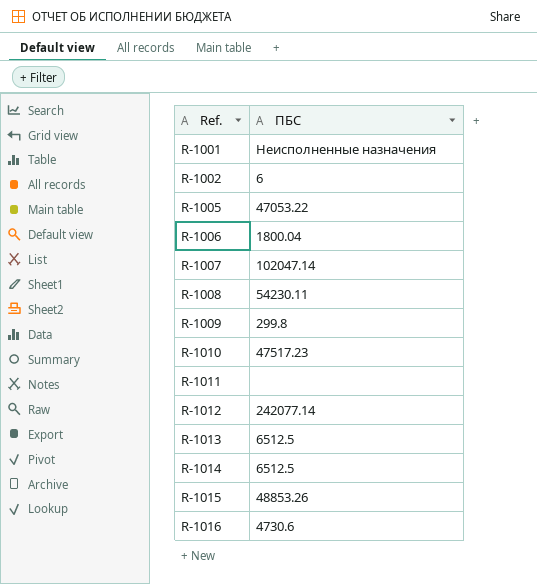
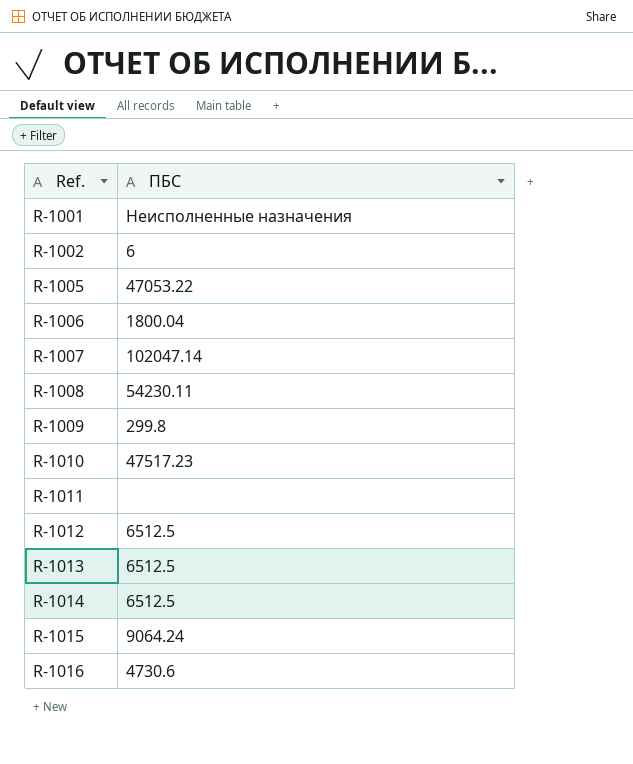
R-1012 | ПБС: 242077.14 -> 6512.5
R-1015 | ПБС: 48853.26 -> 9064.24

